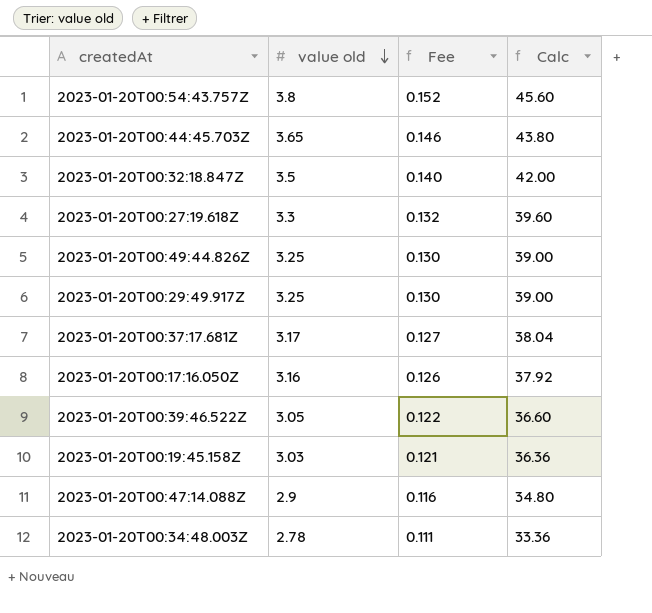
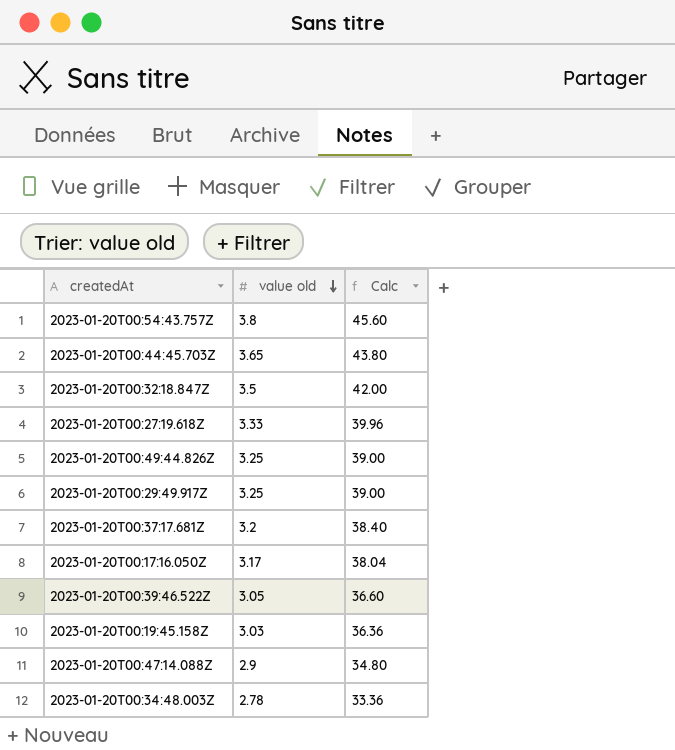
column Fee | formula: [value old] * 0.04 -> none
2023-01-20T00:27:19.618Z | value old: 3.3 -> 3.33
2023-01-20T00:27:19.618Z | Calc: 39.60 -> 39.96
2023-01-20T00:37:17.681Z | value old: 3.17 -> 3.2
2023-01-20T00:37:17.681Z | Calc: 38.04 -> 38.40
2023-01-20T00:17:16.050Z | value old: 3.16 -> 3.17
2023-01-20T00:17:16.050Z | Calc: 37.92 -> 38.04

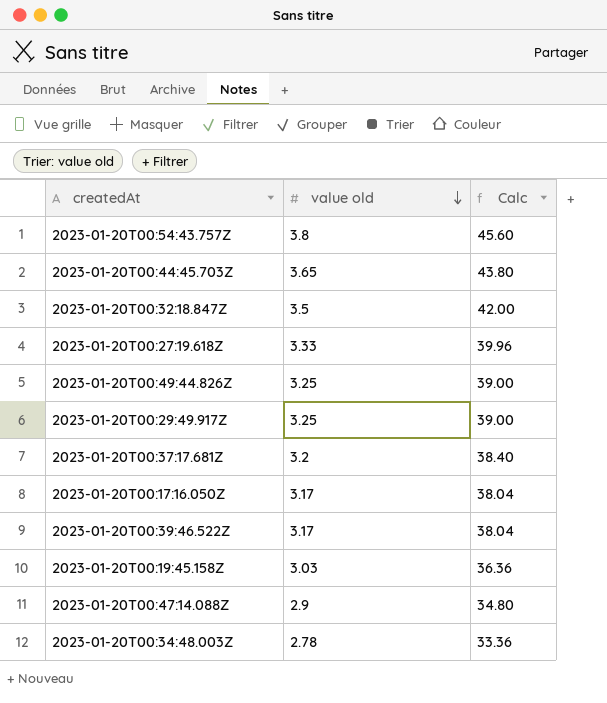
2023-01-20T00:39:46.522Z | value old: 3.05 -> 3.17
2023-01-20T00:39:46.522Z | Calc: 36.60 -> 38.04

